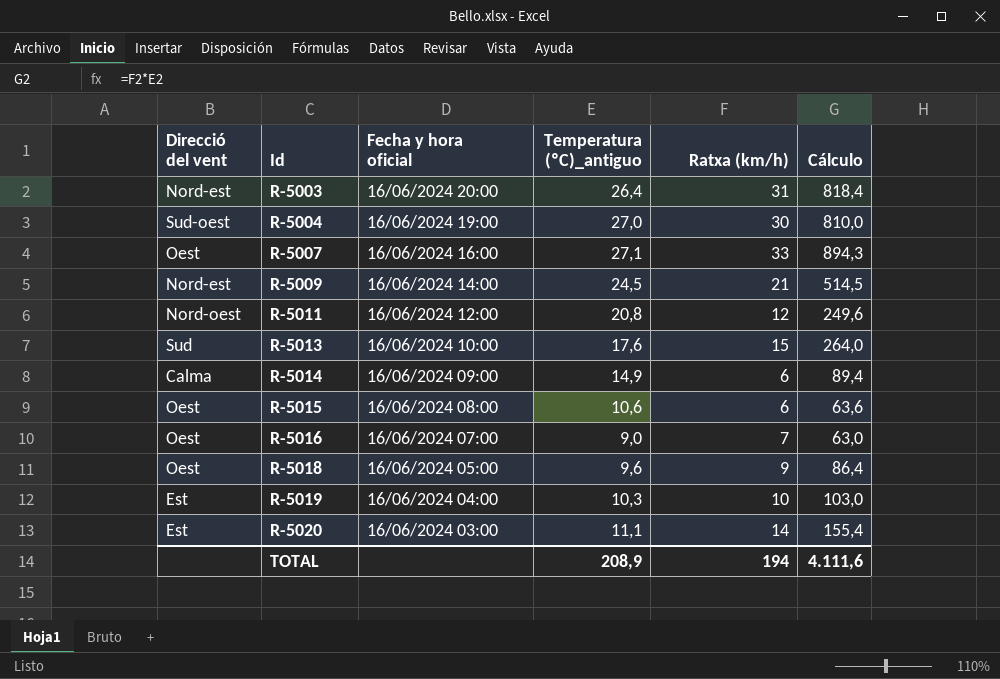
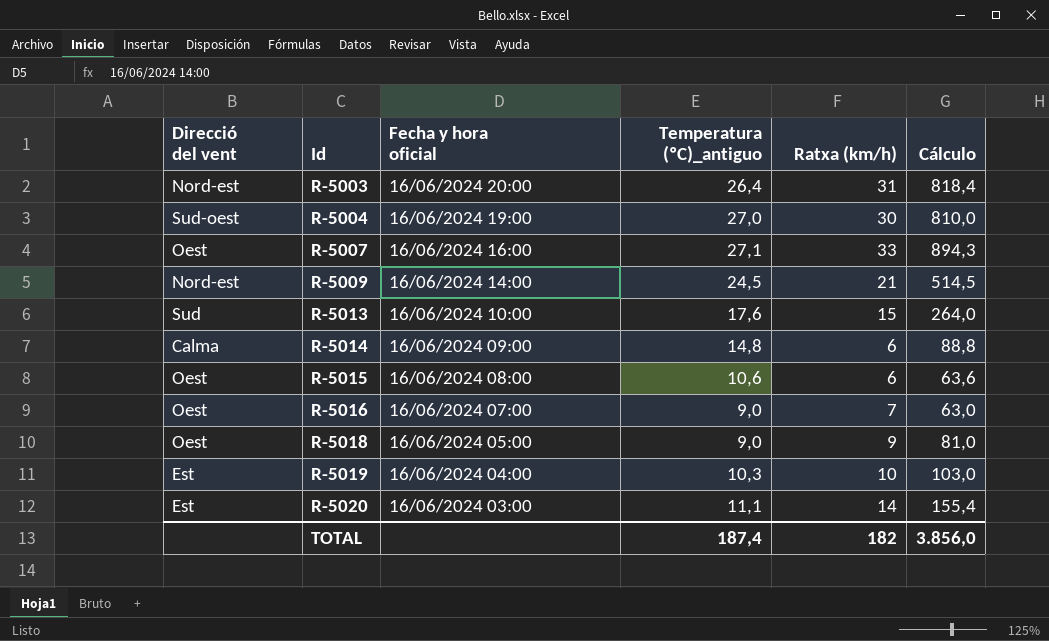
row R-5011: Nord-oest | 16/06/2024 12:00 | 20,8 | 12 | 249,6 -> none
R-5014 | Temperatura (ºC)_antiguo: 14,9 -> 14,8
R-5014 | Cálculo: 89,4 -> 88,8
R-5018 | Temperatura (ºC)_antiguo: 9,6 -> 9,0
R-5018 | Cálculo: 86,4 -> 81,0
TOTAL | Temperatura (ºC)_antiguo: 208,9 -> 187,4
TOTAL | Ratxa (km/h): 194 -> 182
TOTAL | Cálculo: 4.111,6 -> 3.856,0

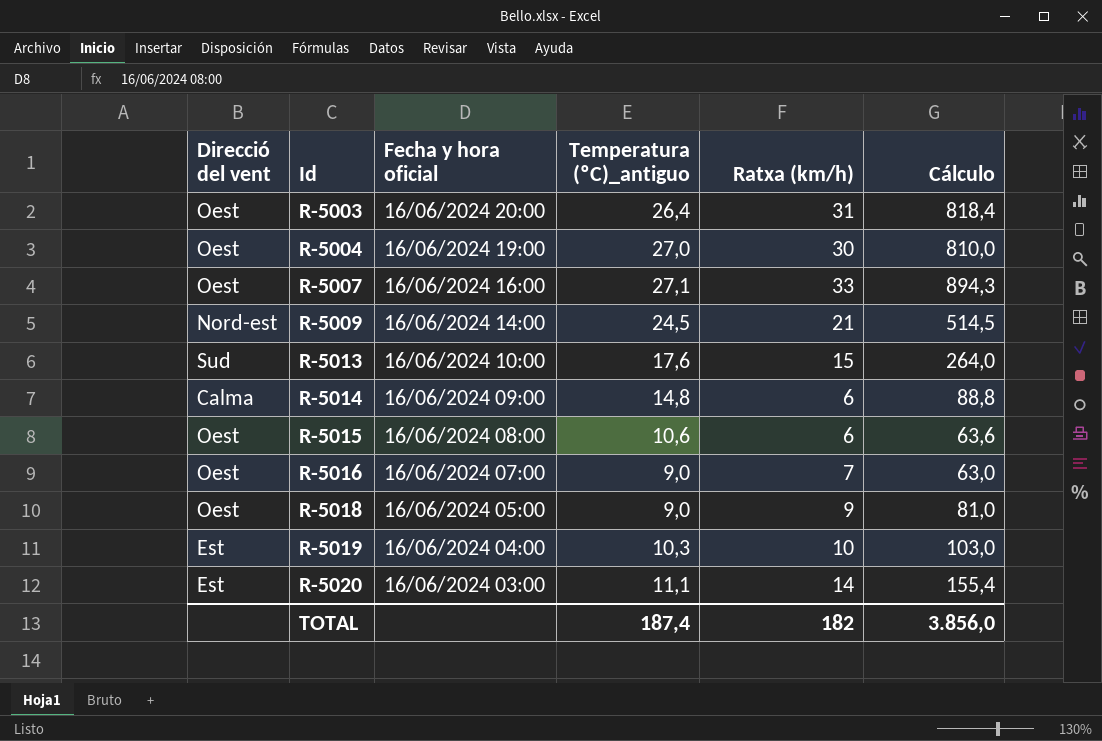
R-5003 | Direcció del vent: Nord-est -> Oest
R-5004 | Direcció del vent: Sud-oest -> Oest

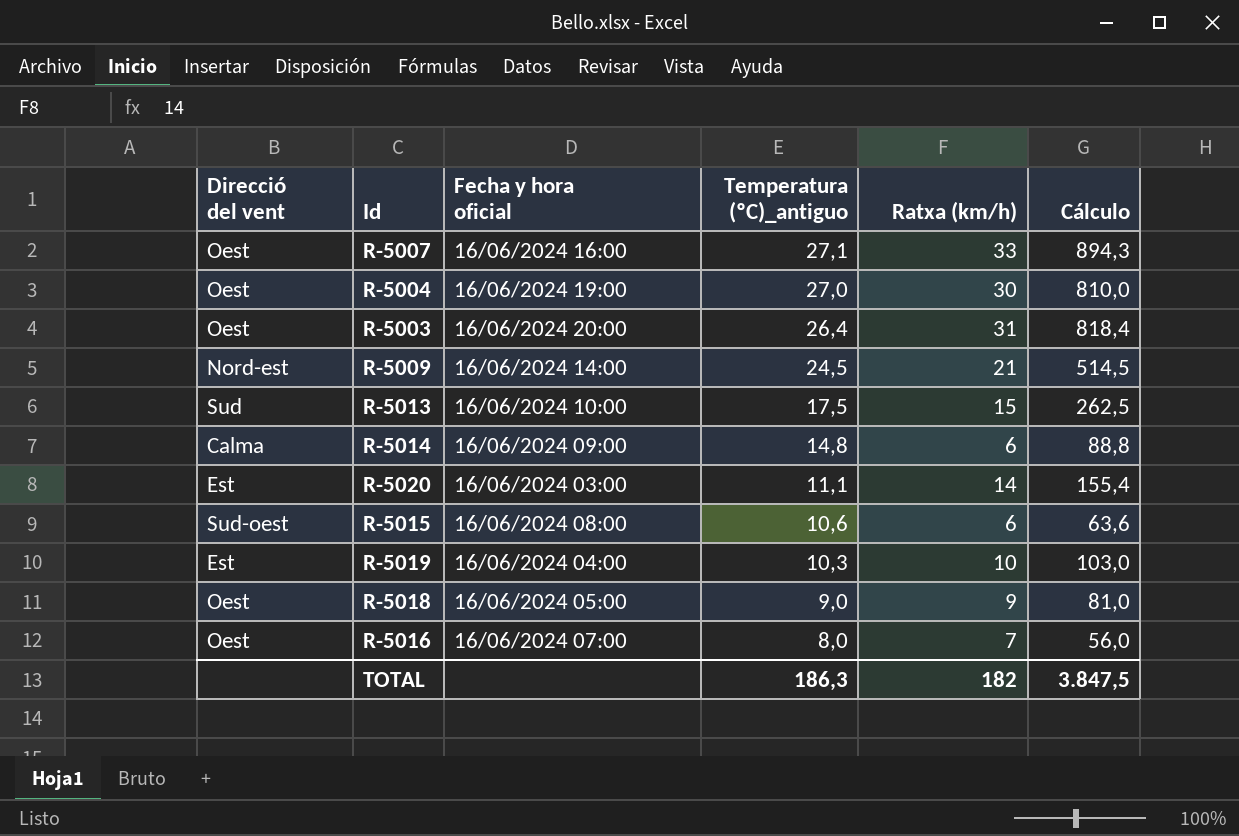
row order: Id ascending -> Temperatura (ºC)_antiguo descending
R-5013 | Temperatura (ºC)_antiguo: 17,6 -> 17,5
R-5013 | Cálculo: 264,0 -> 262,5
R-5015 | Direcció del vent: Oest -> Sud-oest
R-5016 | Temperatura (ºC)_antiguo: 9,0 -> 8,0
R-5016 | Cálculo: 63,0 -> 56,0
TOTAL | Temperatura (ºC)_antiguo: 187,4 -> 186,3
TOTAL | Cálculo: 3.856,0 -> 3.847,5

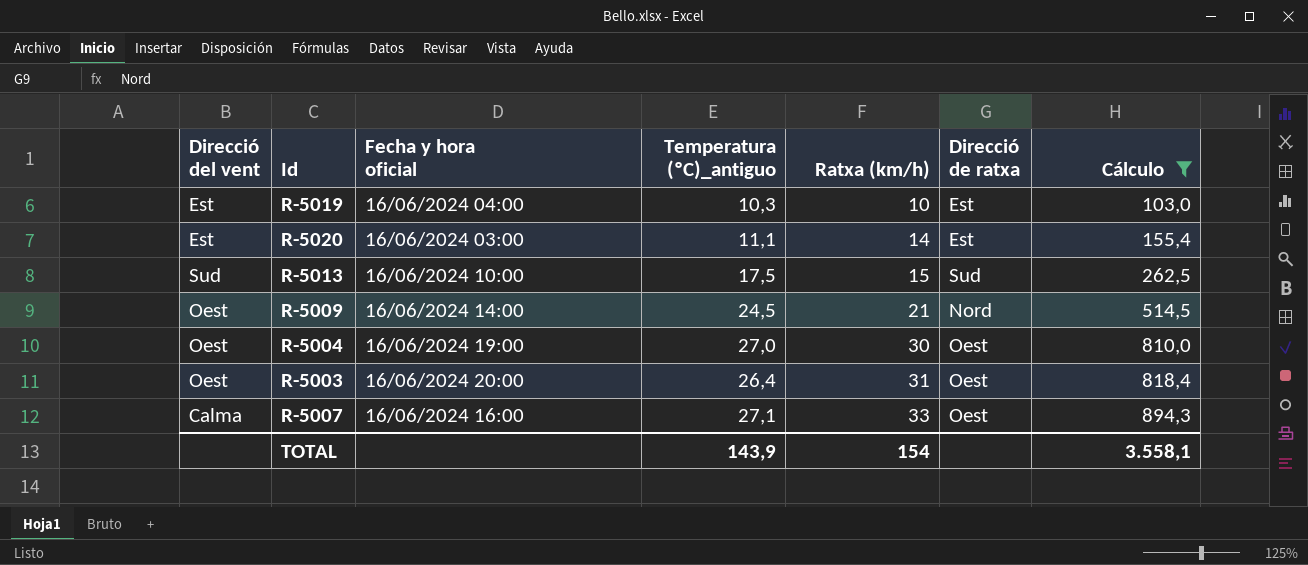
filter: none -> Cálculo >= 103,0
row order: Temperatura (ºC)_antiguo descending -> Ratxa (km/h) ascending
column Direcció de ratxa | position: none -> 6
R-5009 | Direcció del vent: Nord-est -> Oest
R-5007 | Direcció del vent: Oest -> Calma
TOTAL | Temperatura (ºC)_antiguo: 186,3 -> 143,9
TOTAL | Ratxa (km/h): 182 -> 154
TOTAL | Cálculo: 3.847,5 -> 3.558,1

